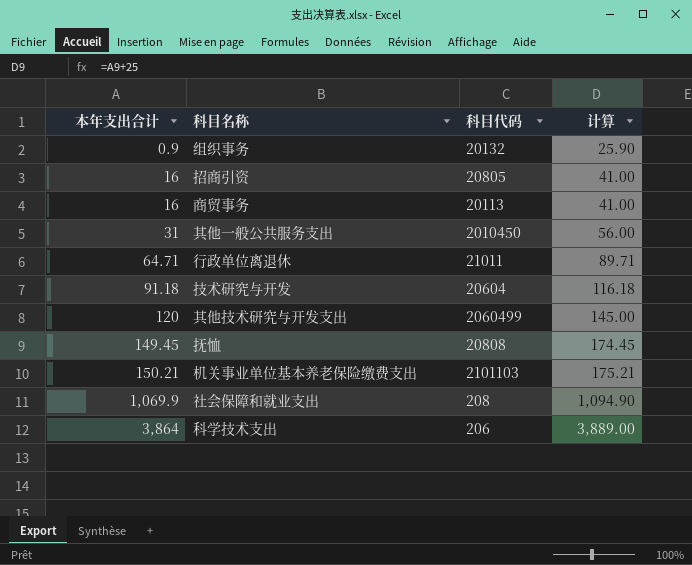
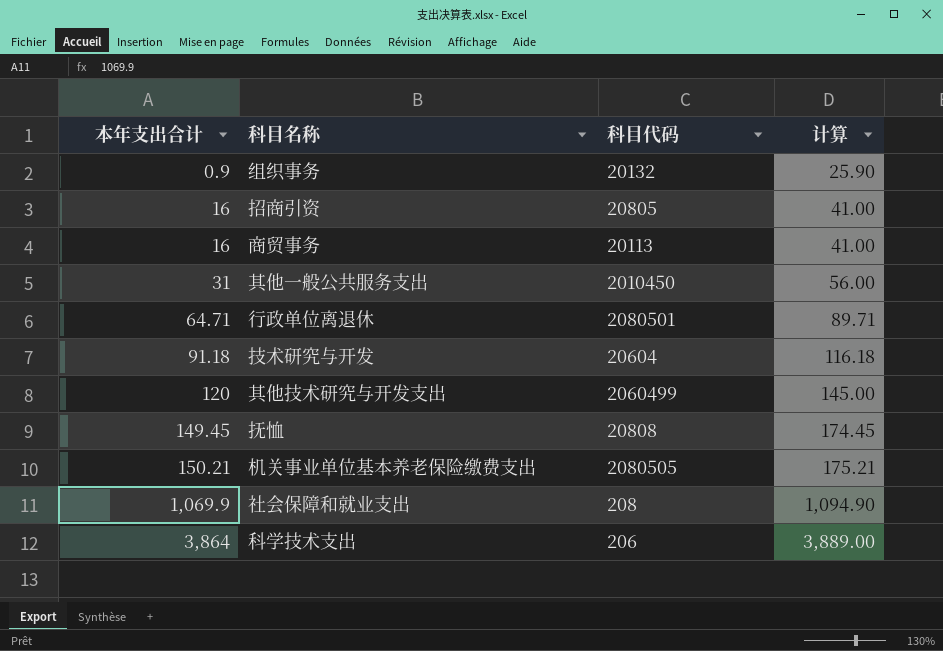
行政单位离退休 | 科目代码: 21011 -> 2080501
机关事业单位基本养老保险缴费支出 | 科目代码: 2101103 -> 2080505

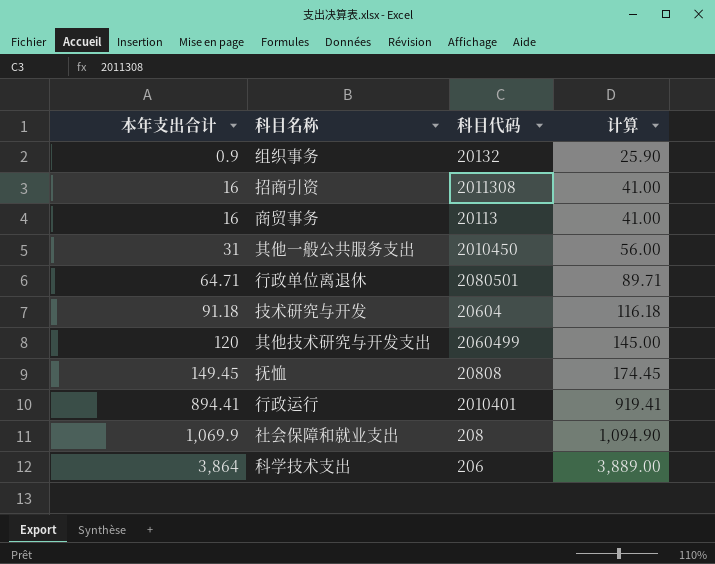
row 机关事业单位基本养老保险缴费支出: 150.21 | 2080505 | 175.21 -> none
招商引资 | 科目代码: 20805 -> 2011308
row 行政运行: none -> 894.41 | 2010401 | 919.41

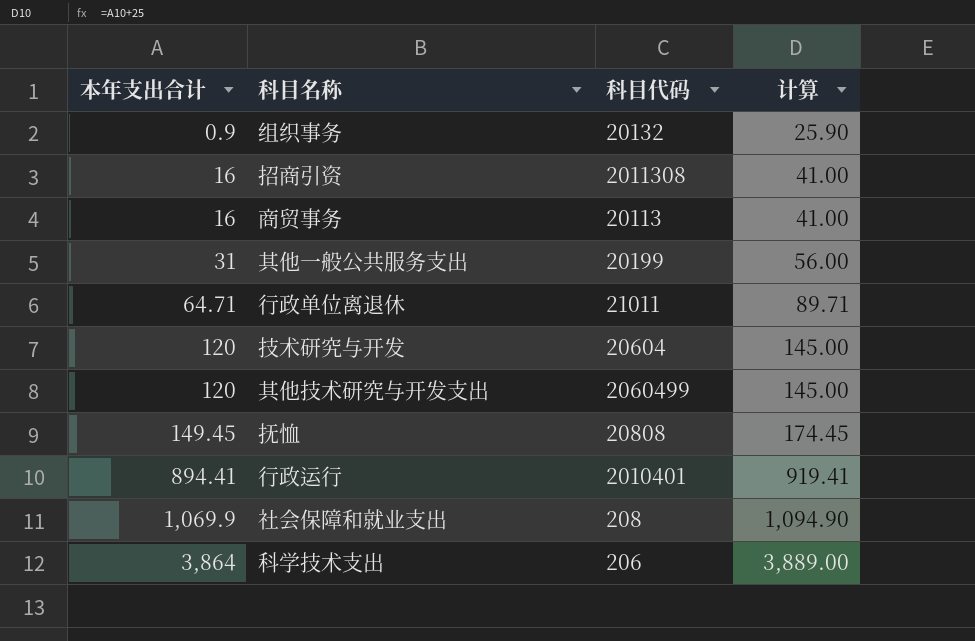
其他一般公共服务支出 | 科目代码: 2010450 -> 20199
行政单位离退休 | 科目代码: 2080501 -> 21011
技术研究与开发 | 本年支出合计: 91.18 -> 120
技术研究与开发 | 计算: 116.18 -> 145.00

